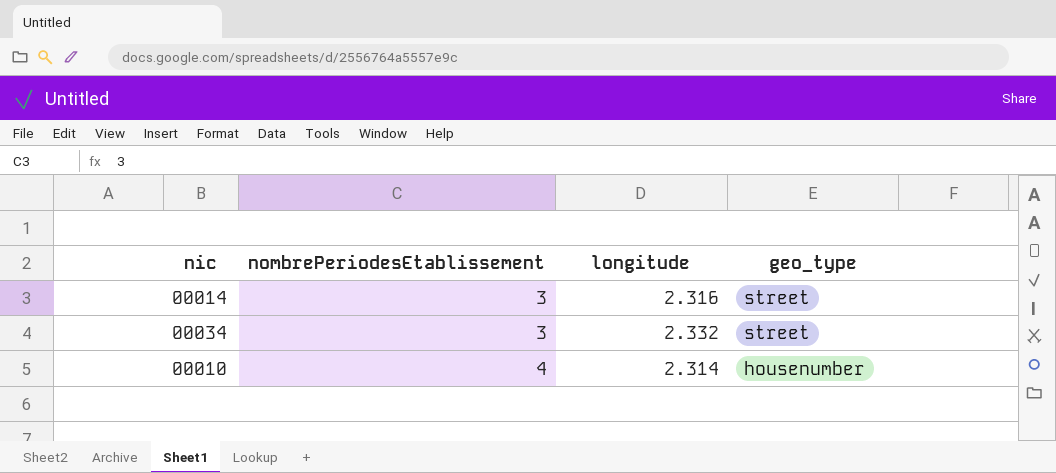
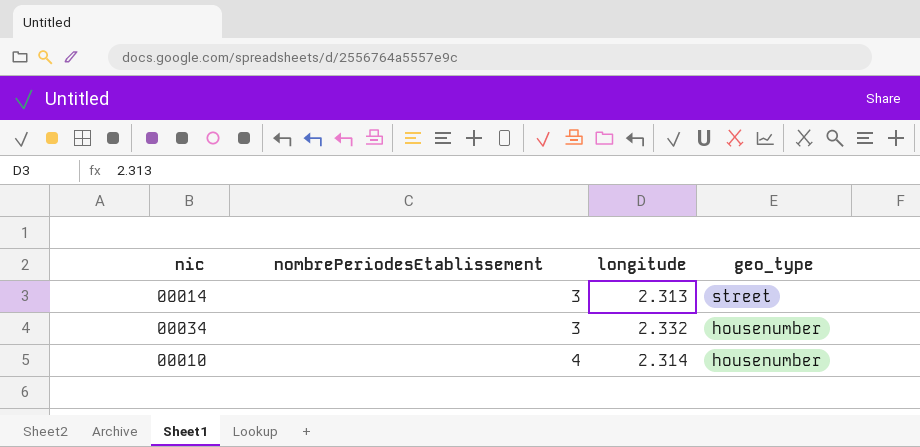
00014 | longitude: 2.316 -> 2.313
00034 | geo_type: street -> housenumber

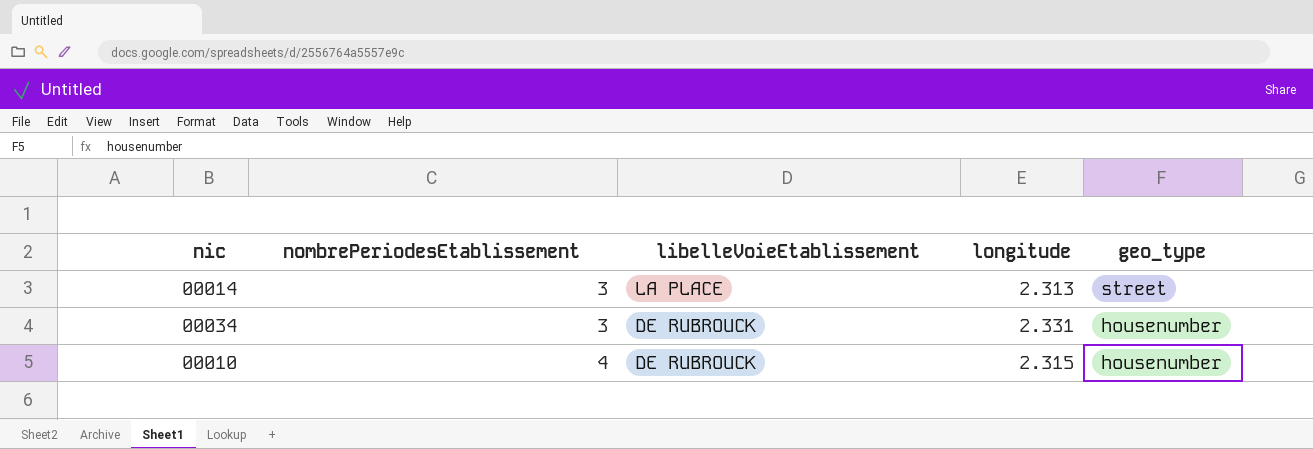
column libelleVoieEtablissement | position: none -> 3
00034 | longitude: 2.332 -> 2.331
00010 | longitude: 2.314 -> 2.315

